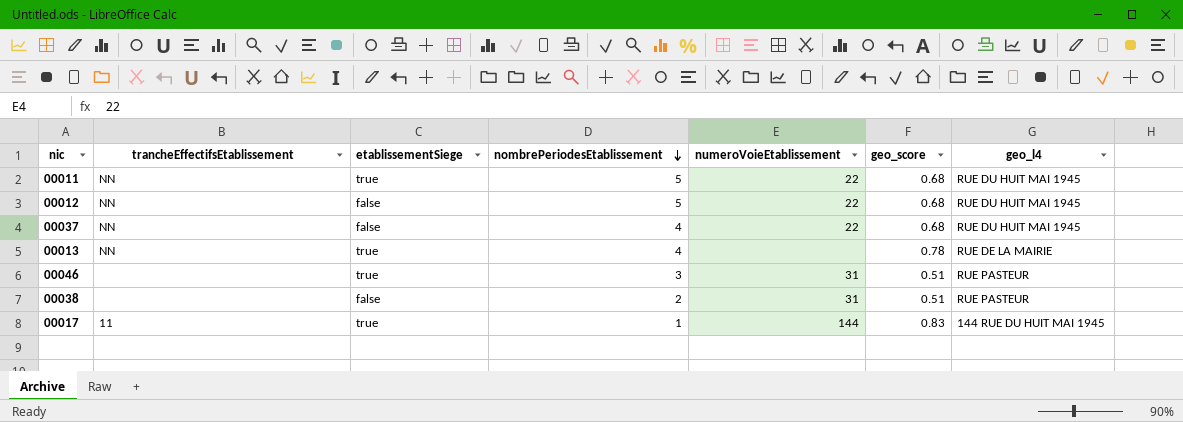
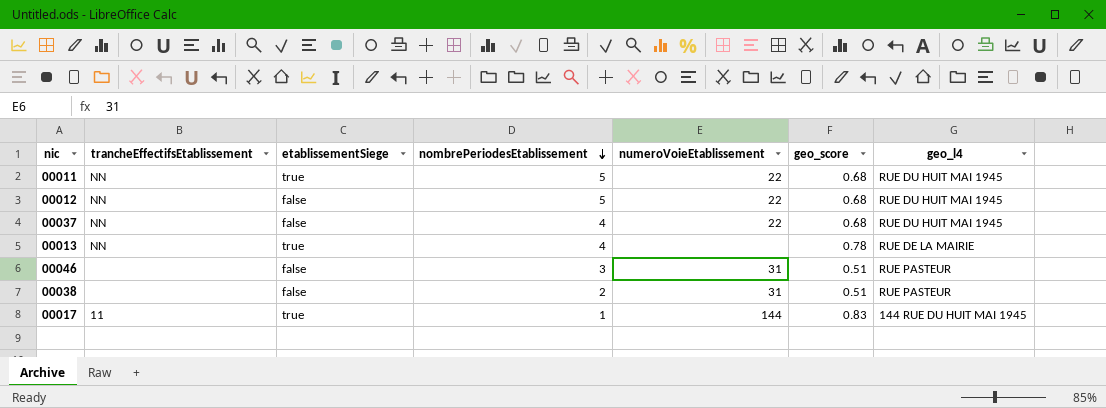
00046 | etablissementSiege: true -> false

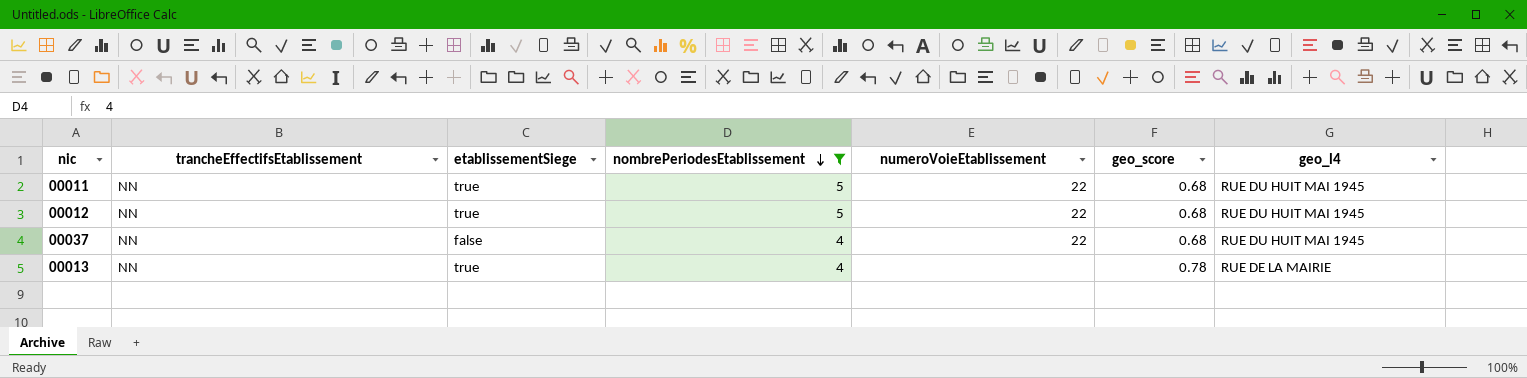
filter: none -> nombrePeriodesEtablissement >= 4
00012 | etablissementSiege: false -> true

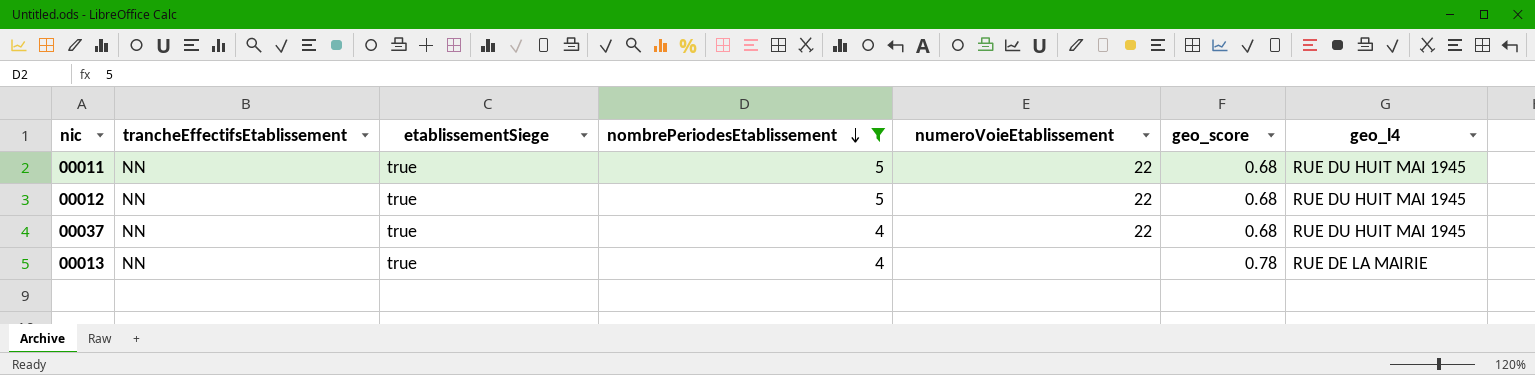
00037 | etablissementSiege: false -> true

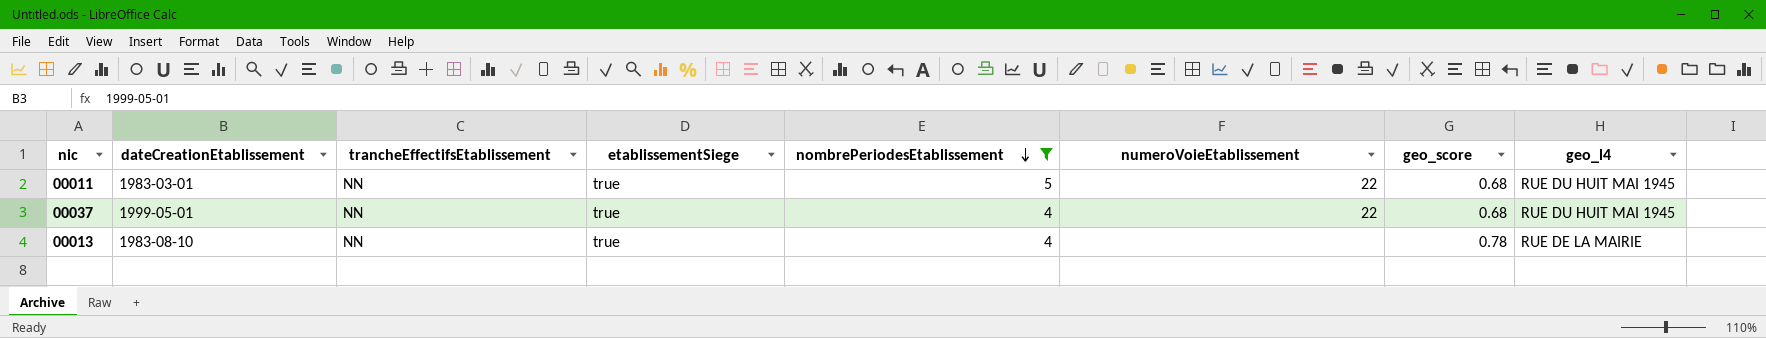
column dateCreationEtablissement | position: none -> 2
row 00012: NN | true | 5 | 22 | 0.68 | RUE DU HUIT MAI 1945 -> none

